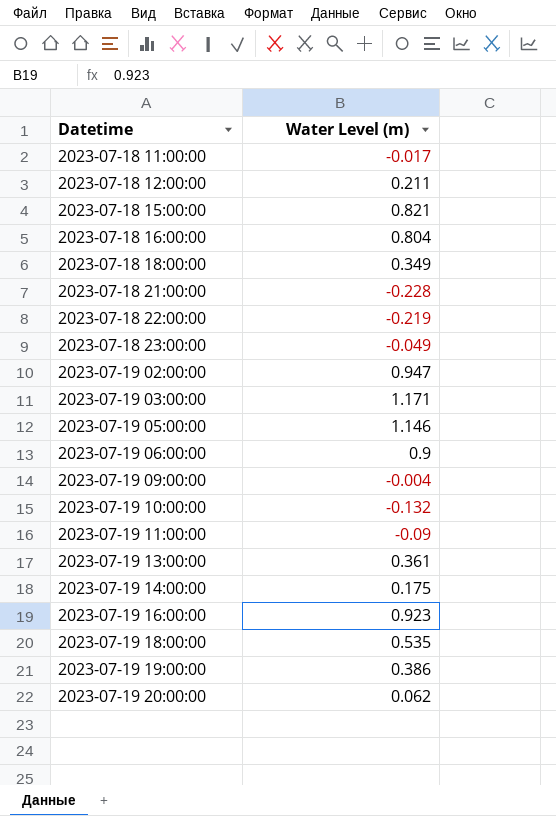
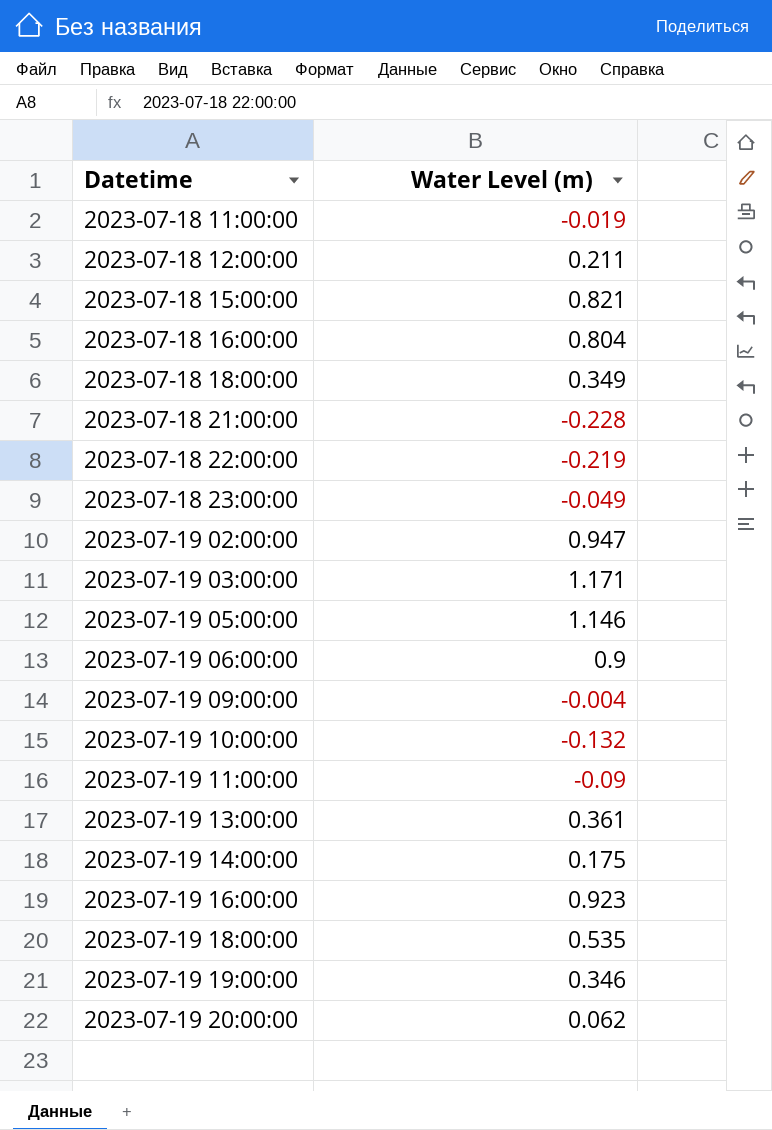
2023-07-18 11:00:00 | Water Level (m): -0.017 -> -0.019
2023-07-19 19:00:00 | Water Level (m): 0.386 -> 0.346

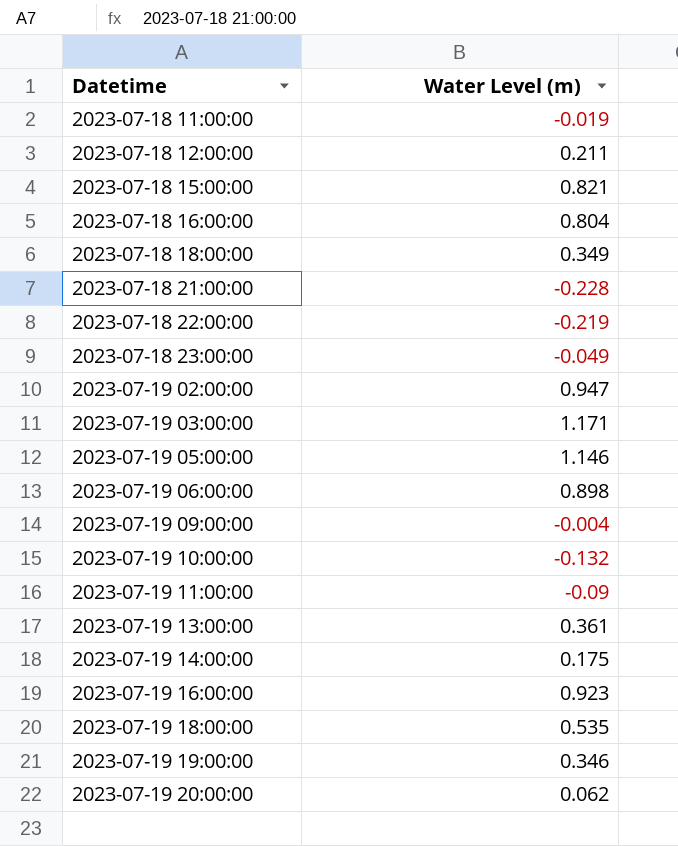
2023-07-19 06:00:00 | Water Level (m): 0.9 -> 0.898

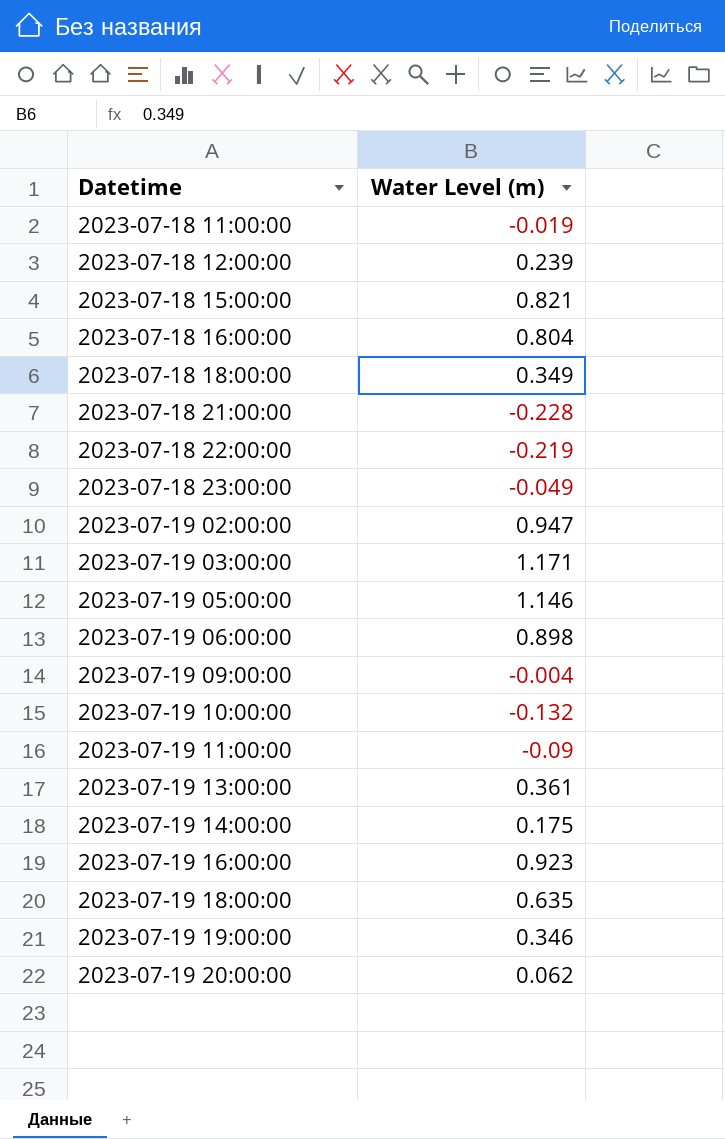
2023-07-18 12:00:00 | Water Level (m): 0.211 -> 0.239
2023-07-19 18:00:00 | Water Level (m): 0.535 -> 0.635

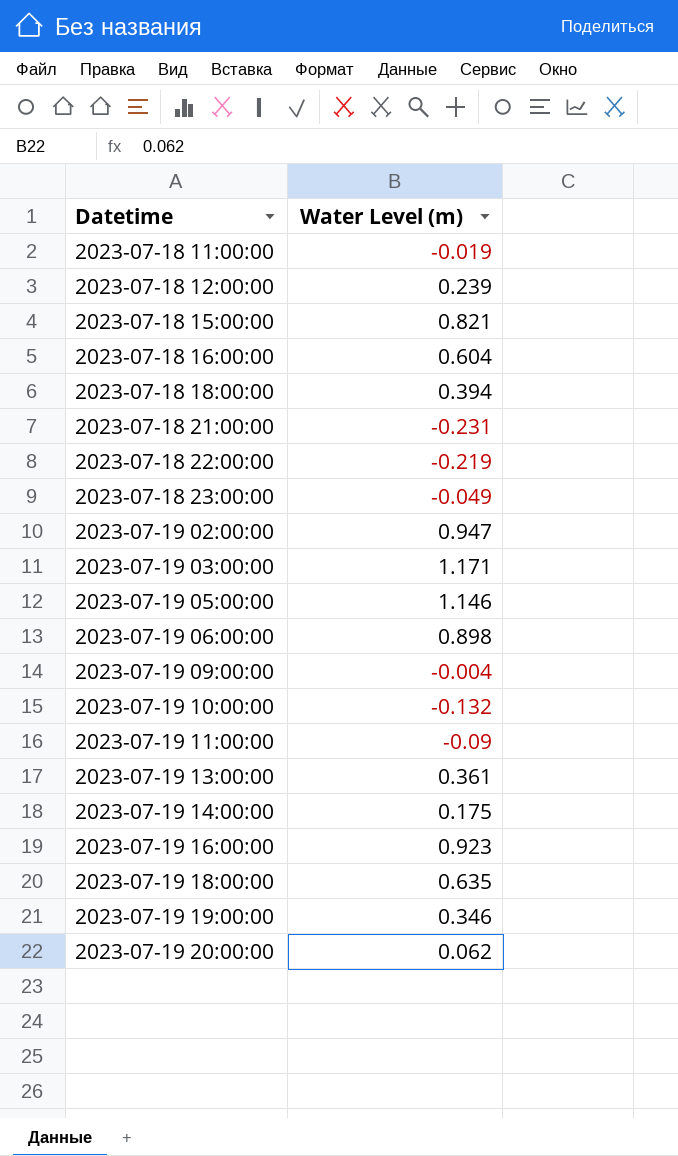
2023-07-18 16:00:00 | Water Level (m): 0.804 -> 0.604
2023-07-18 18:00:00 | Water Level (m): 0.349 -> 0.394
2023-07-18 21:00:00 | Water Level (m): -0.228 -> -0.231

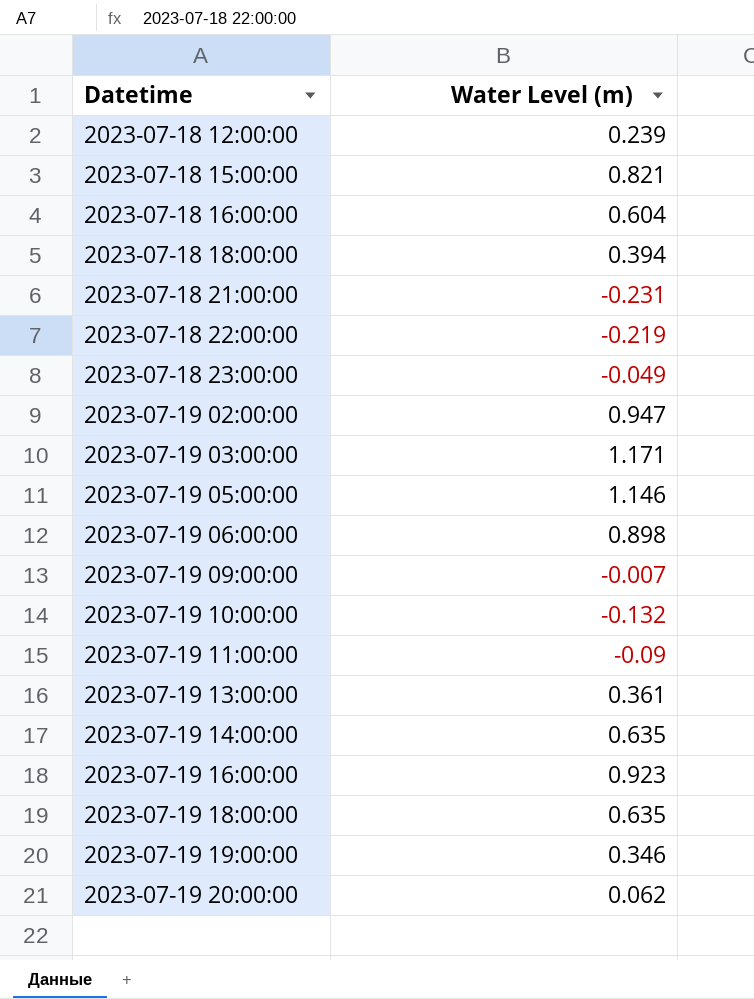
row 2023-07-18 11:00:00: -0.019 -> none
2023-07-19 09:00:00 | Water Level (m): -0.004 -> -0.007
2023-07-19 14:00:00 | Water Level (m): 0.175 -> 0.635

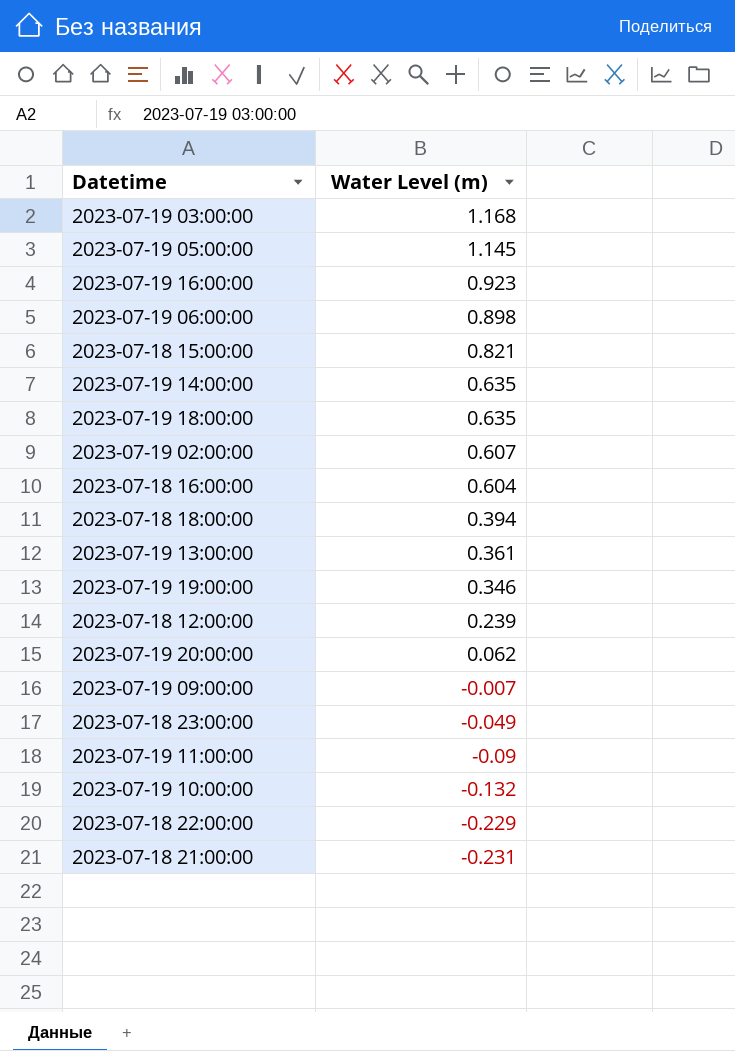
row order: Datetime ascending -> Water Level (m) descending
2023-07-19 03:00:00 | Water Level (m): 1.171 -> 1.168
2023-07-19 05:00:00 | Water Level (m): 1.146 -> 1.145
2023-07-19 02:00:00 | Water Level (m): 0.947 -> 0.607
2023-07-18 22:00:00 | Water Level (m): -0.219 -> -0.229

